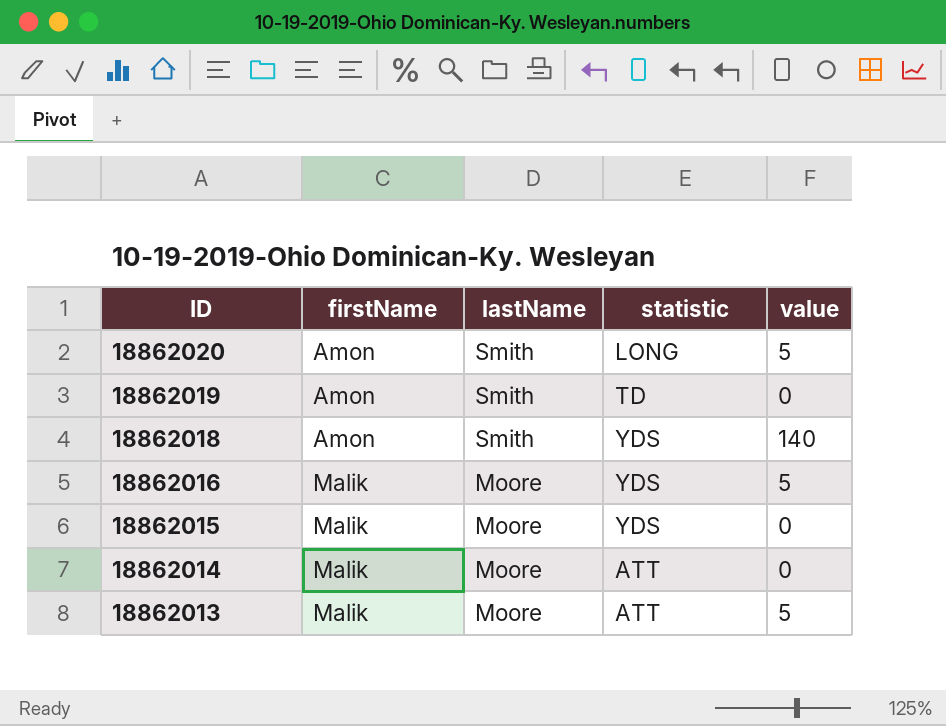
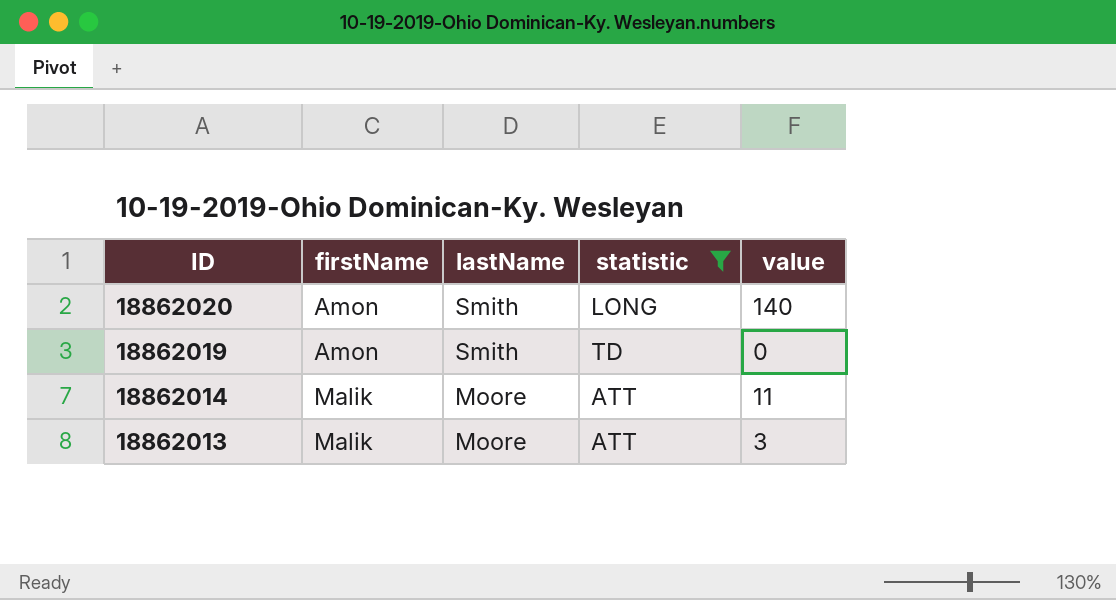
filter: none -> statistic != YDS
18862020 | value: 5 -> 140
18862014 | value: 0 -> 11
18862013 | value: 5 -> 3

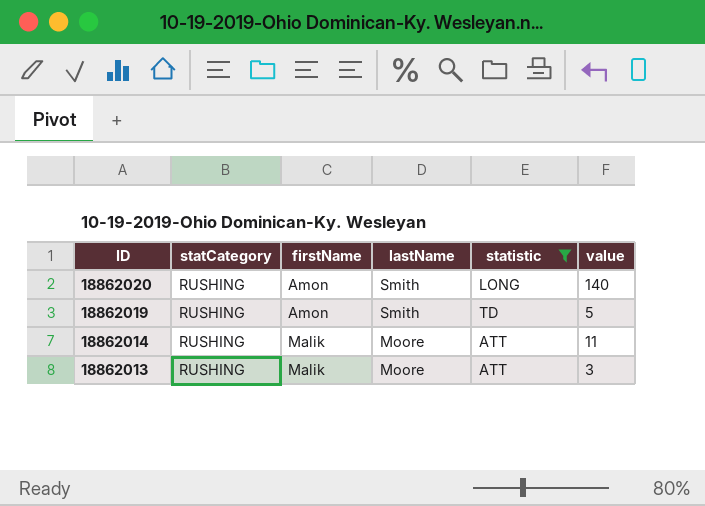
column statCategory | position: none -> 2
18862019 | value: 0 -> 5

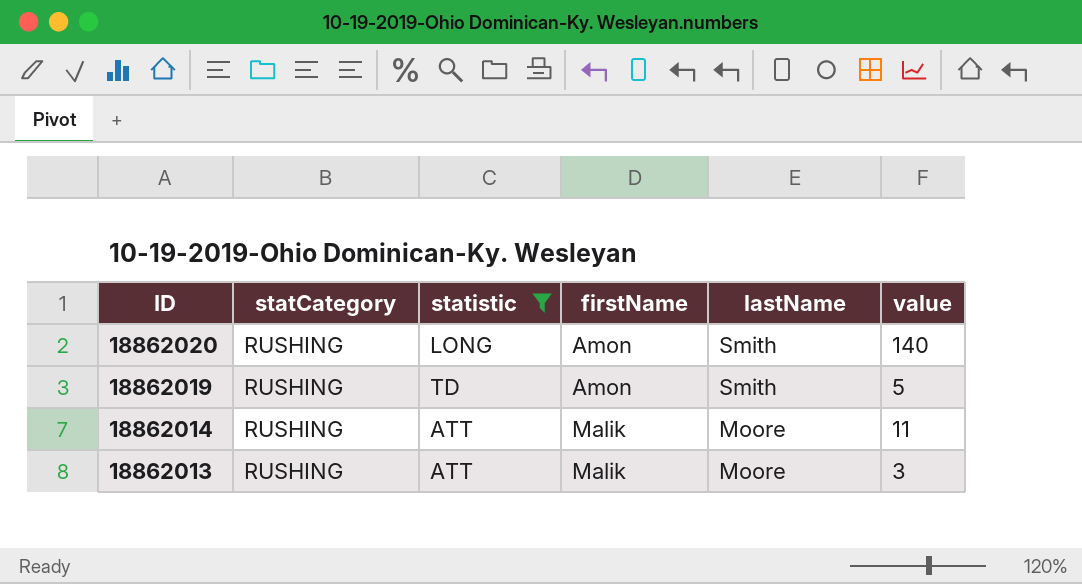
column statistic | position: 5 -> 3

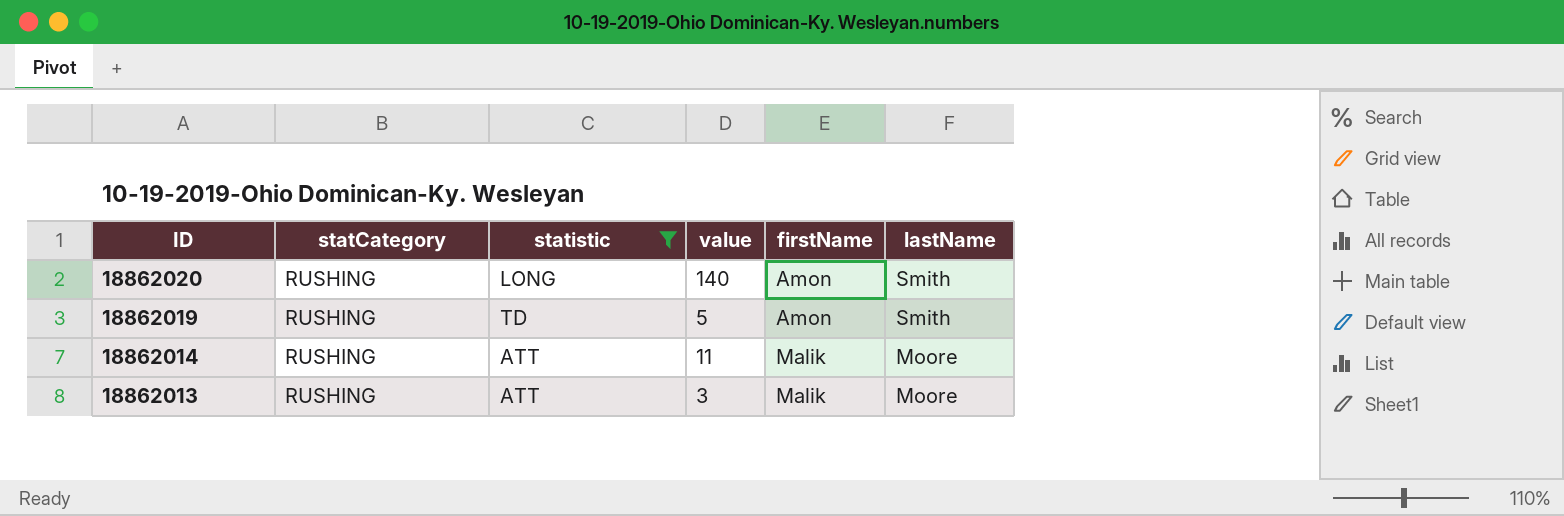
column value | position: 6 -> 4

